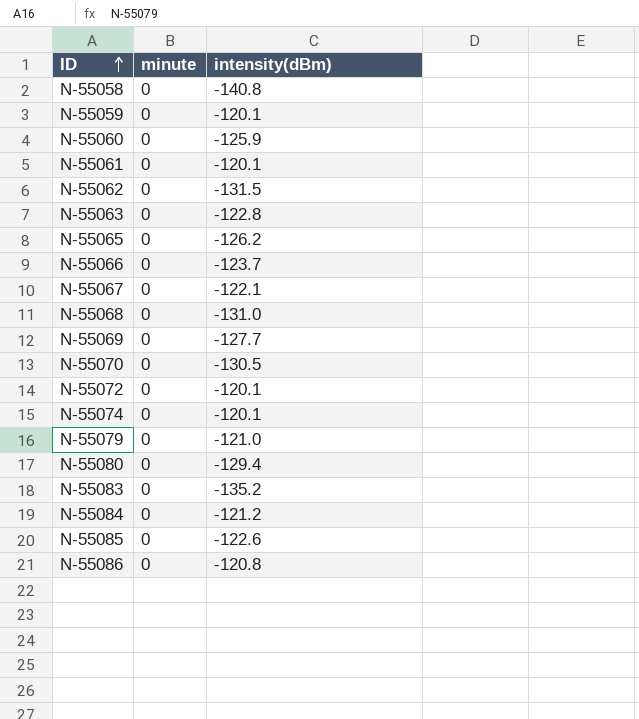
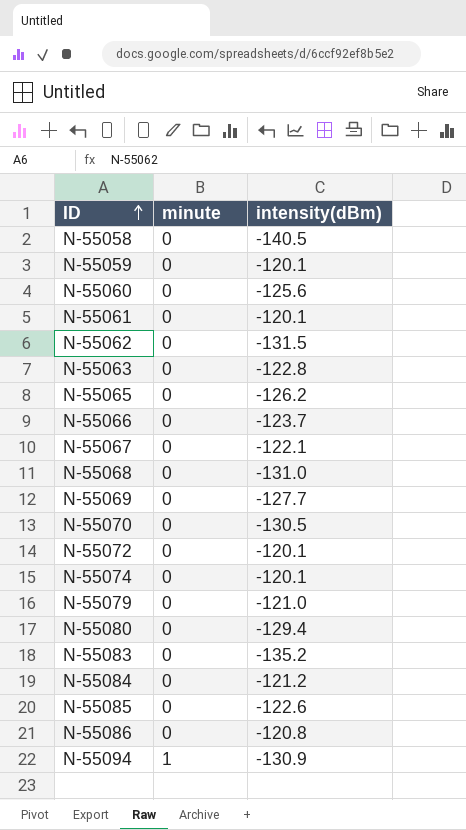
N-55058 | intensity(dBm): -140.8 -> -140.5
N-55060 | intensity(dBm): -125.9 -> -125.6
row N-55094: none -> 1 | -130.9

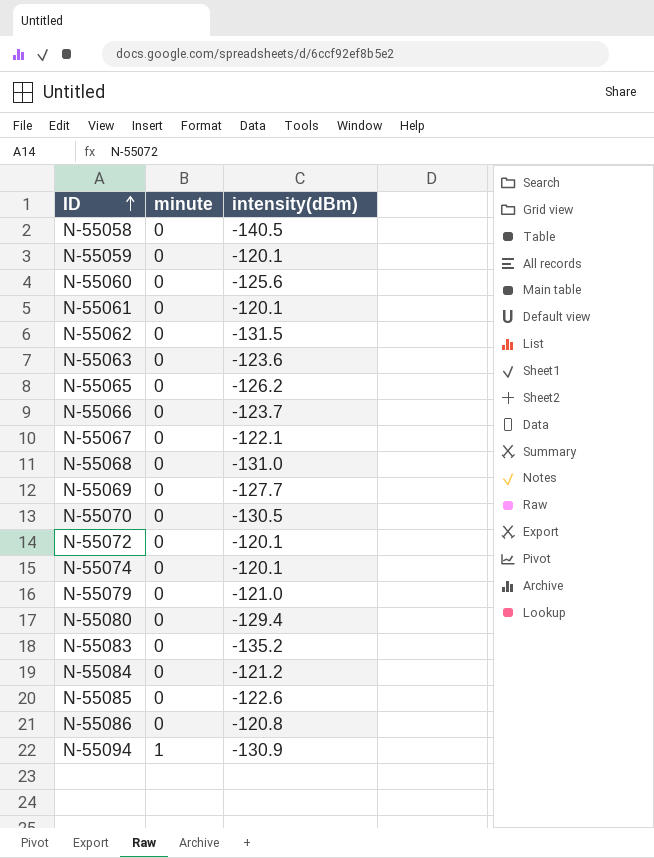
N-55063 | intensity(dBm): -122.8 -> -123.6

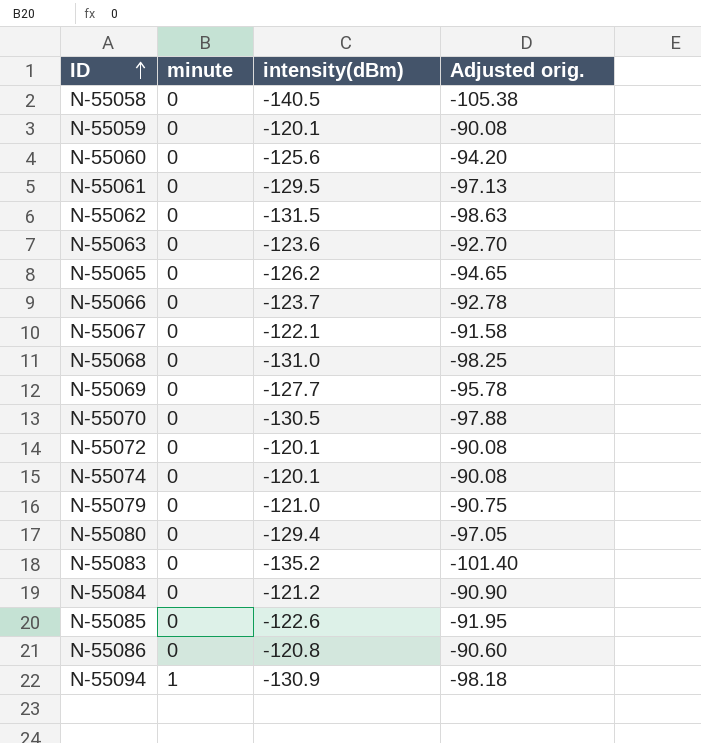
column Adjusted orig. | formula: none -> [intensity(dBm)] * 0.75
N-55061 | intensity(dBm): -120.1 -> -129.5

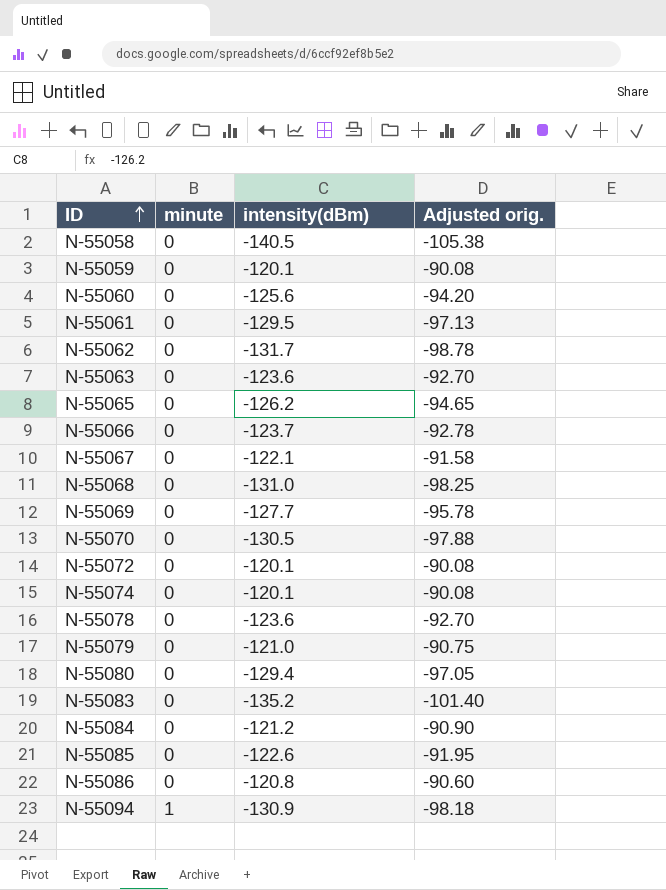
N-55062 | intensity(dBm): -131.5 -> -131.7
N-55062 | Adjusted orig.: -98.63 -> -98.78
row N-55078: none -> 0 | -123.6 | -92.70

